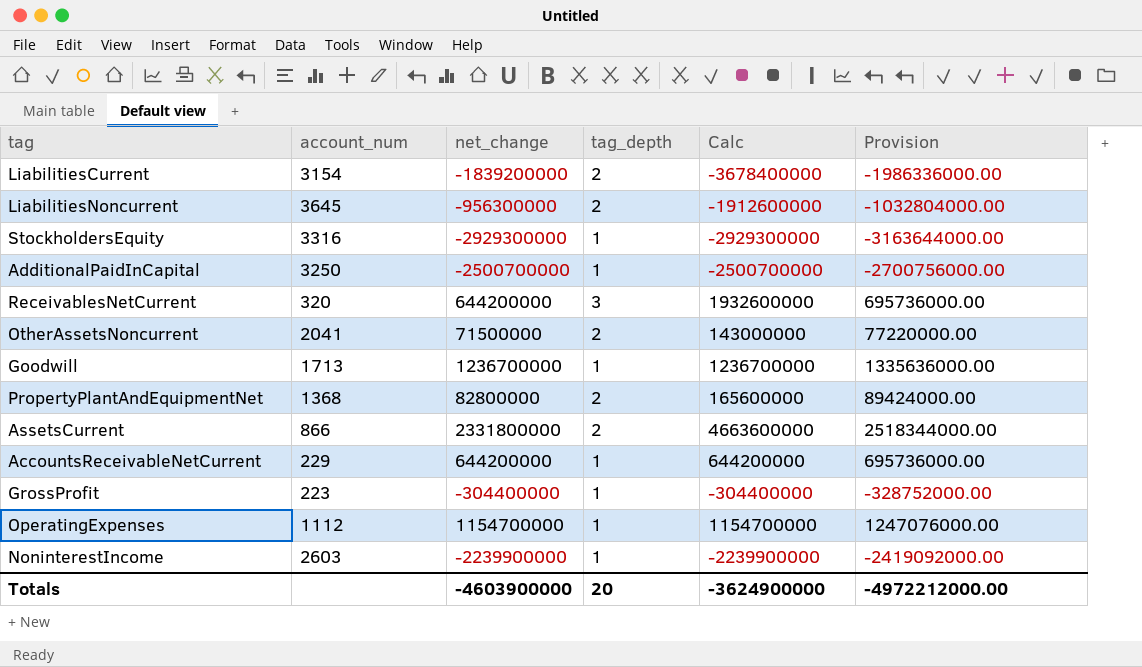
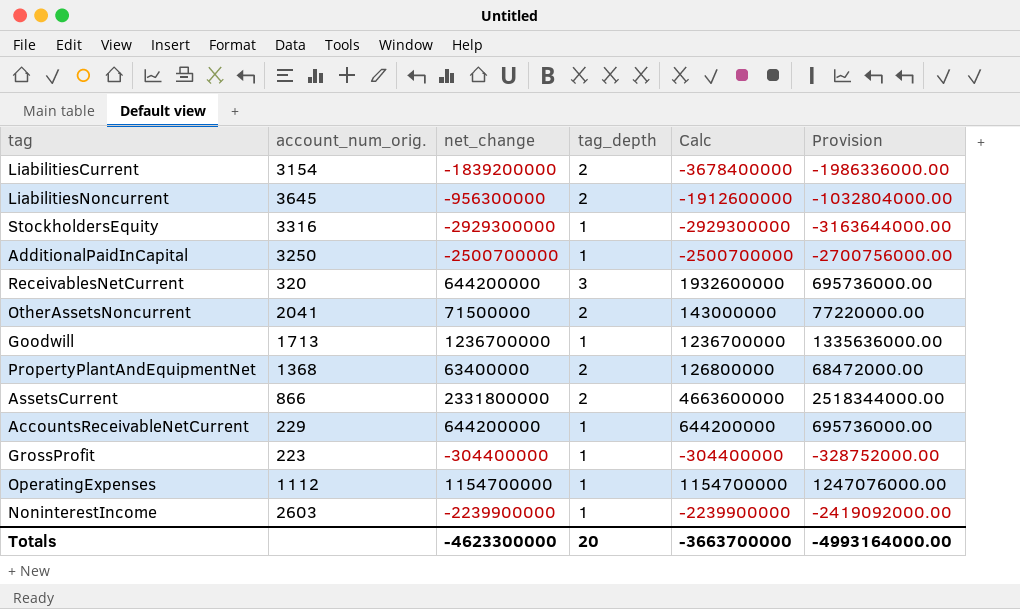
column name: account_num -> account_num_orig.
PropertyPlantAndEquipmentNet | net_change: 82800000 -> 63400000
PropertyPlantAndEquipmentNet | Calc: 165600000 -> 126800000
PropertyPlantAndEquipmentNet | Provision: 89424000.00 -> 68472000.00
Totals | net_change: -4603900000 -> -4623300000
Totals | Calc: -3624900000 -> -3663700000
Totals | Provision: -4972212000.00 -> -4993164000.00

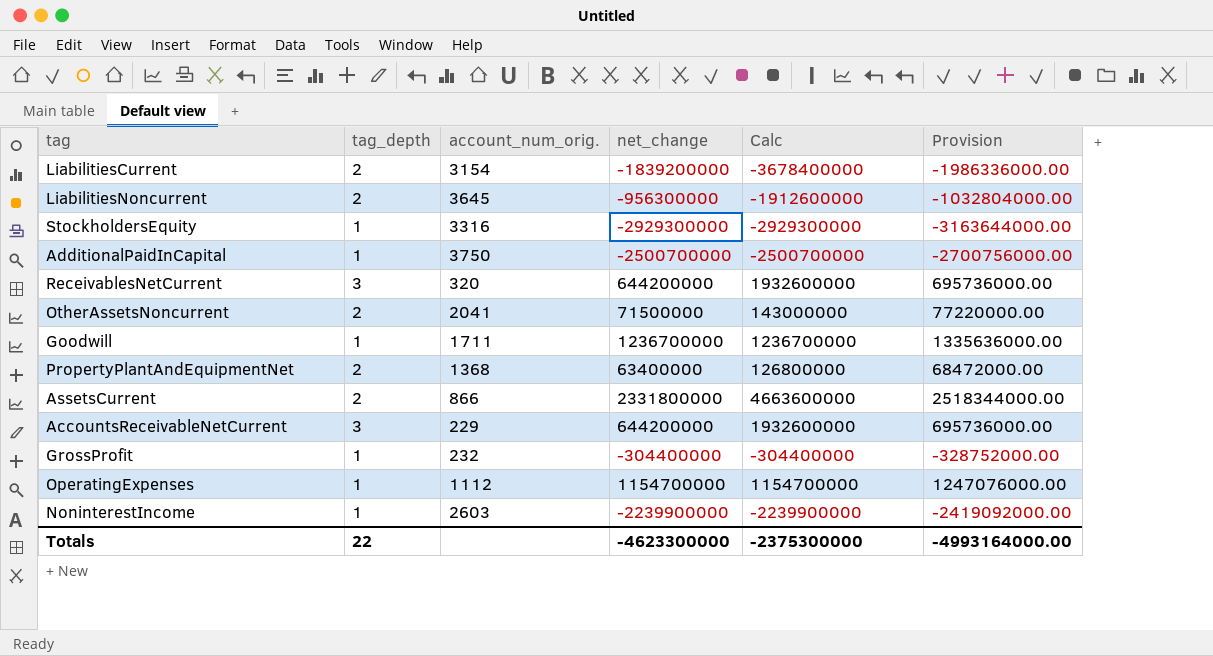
column tag_depth | position: 4 -> 2
AdditionalPaidInCapital | account_num_orig.: 3250 -> 3750
Goodwill | account_num_orig.: 1713 -> 1711
AccountsReceivableNetCurrent | tag_depth: 1 -> 3
AccountsReceivableNetCurrent | Calc: 644200000 -> 1932600000
GrossProfit | account_num_orig.: 223 -> 232
Totals | tag_depth: 20 -> 22
Totals | Calc: -3663700000 -> -2375300000

